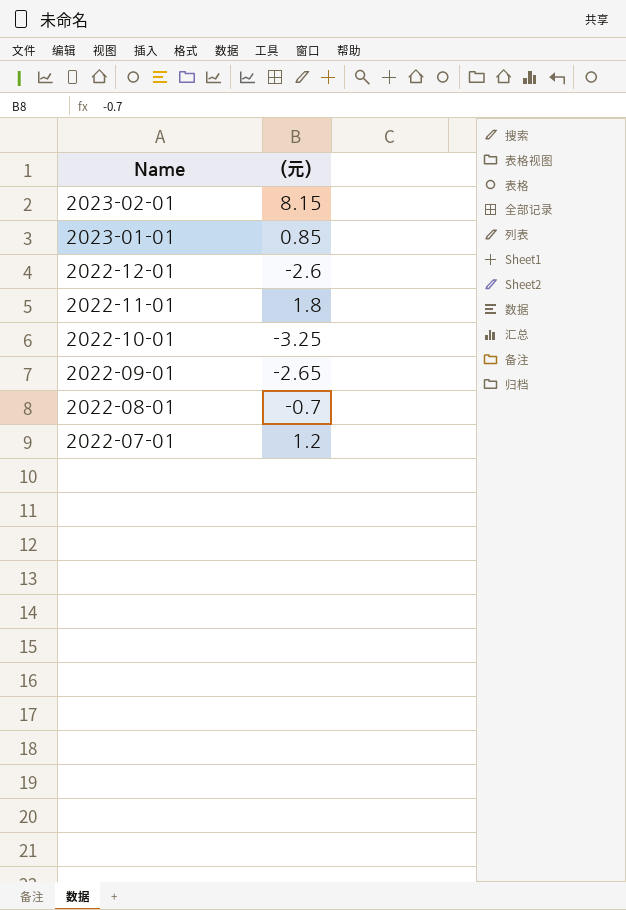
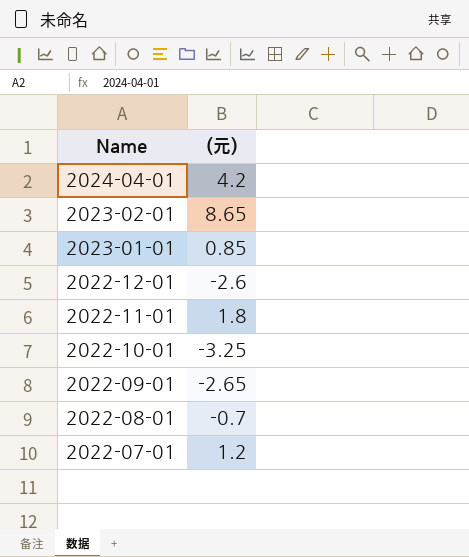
row 2024-04-01: none -> 4.2
2023-02-01 | (元): 8.15 -> 8.65

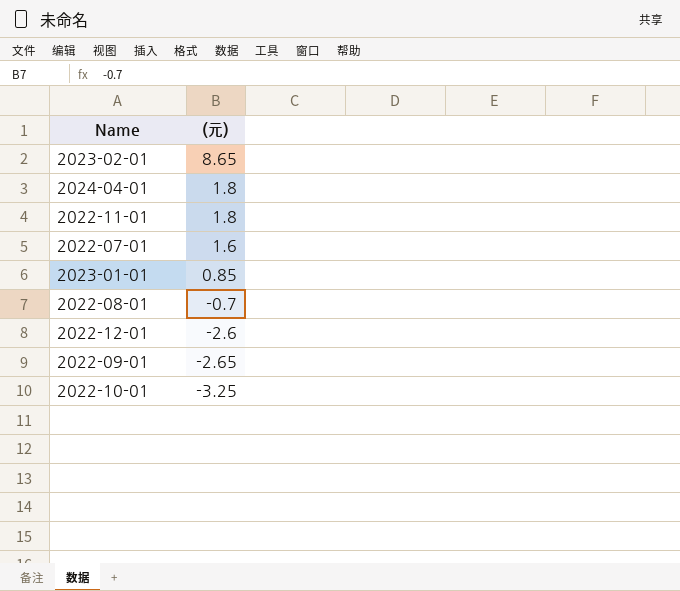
row order: Name descending -> (元) descending
2024-04-01 | (元): 4.2 -> 1.8
2022-07-01 | (元): 1.2 -> 1.6

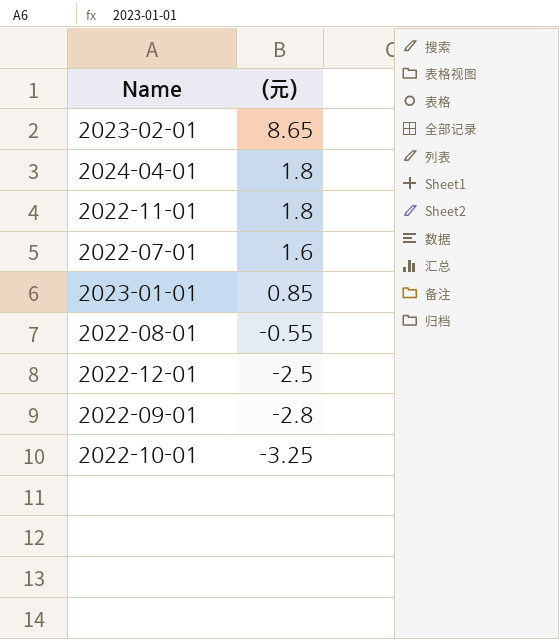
2022-08-01 | (元): -0.7 -> -0.55
2022-12-01 | (元): -2.6 -> -2.5
2022-09-01 | (元): -2.65 -> -2.8

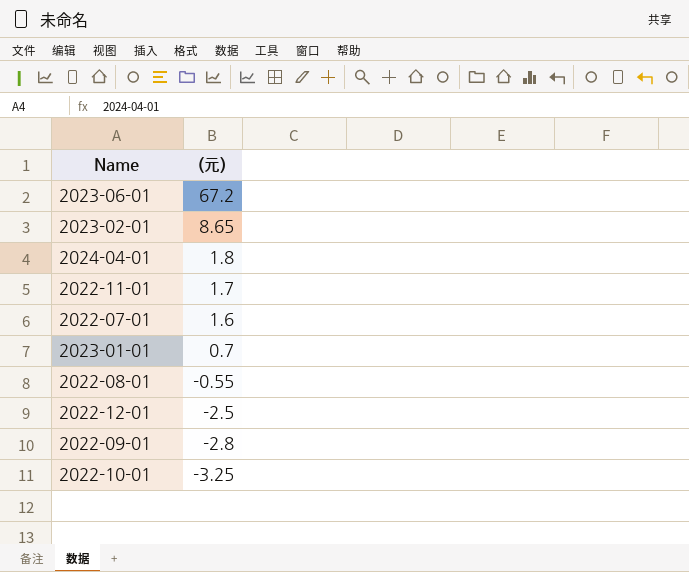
row 2023-06-01: none -> 67.2
2022-11-01 | (元): 1.8 -> 1.7
2023-01-01 | (元): 0.85 -> 0.7

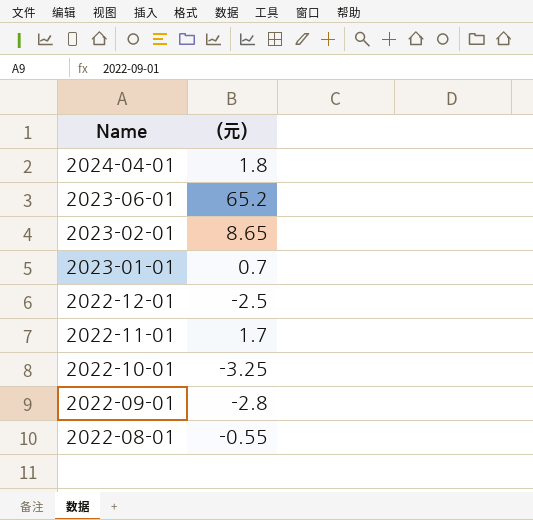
row order: (元) descending -> Name descending
row 2022-07-01: 1.6 -> none
2023-06-01 | (元): 67.2 -> 65.2

